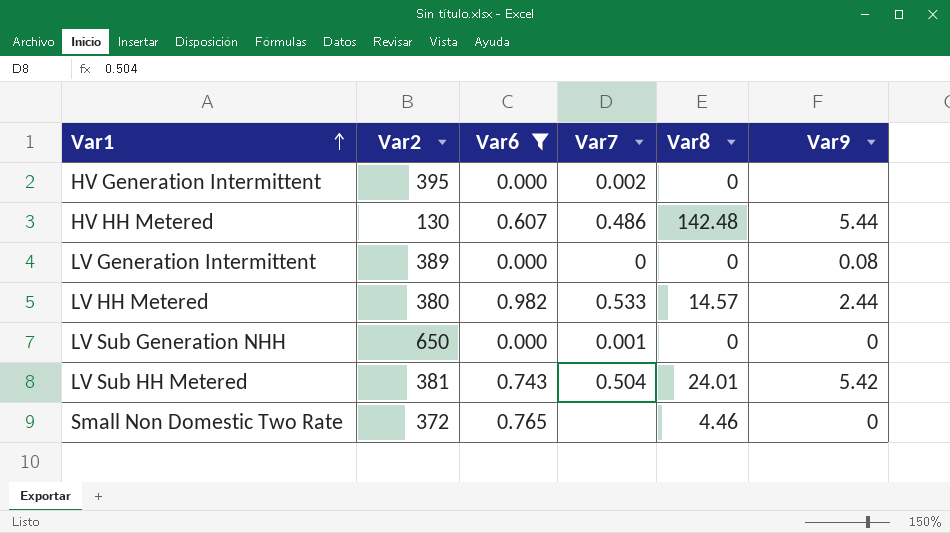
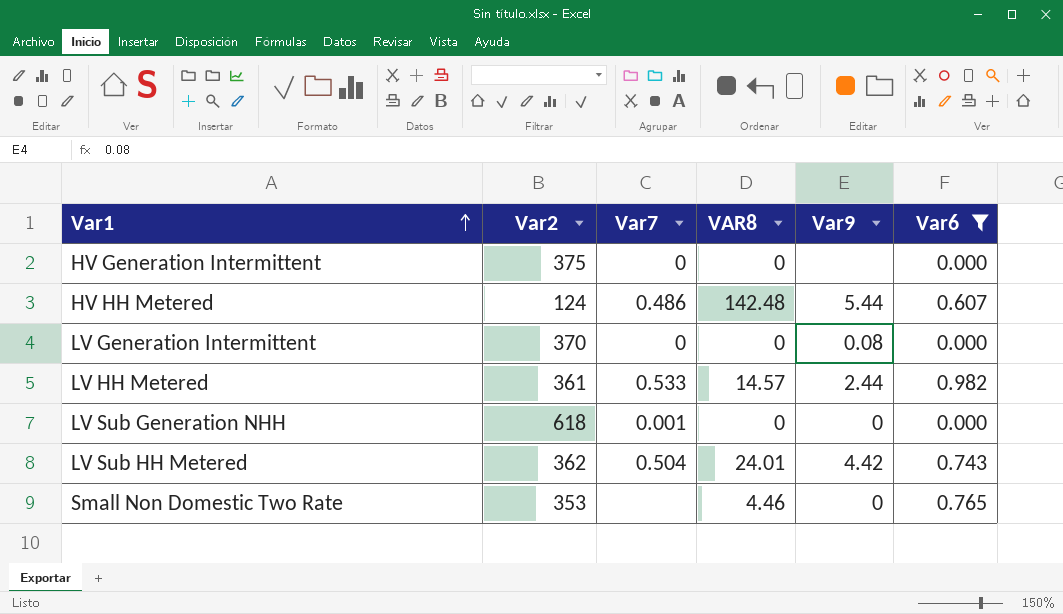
column name: Var8 -> VAR8
column Var6 | position: 3 -> 6
HV Generation Intermittent | Var2: 395 -> 375
HV Generation Intermittent | Var7: 0.002 -> 0
HV HH Metered | Var2: 130 -> 124
LV Generation Intermittent | Var2: 389 -> 370
LV HH Metered | Var2: 380 -> 361
LV Sub Generation NHH | Var2: 650 -> 618
LV Sub HH Metered | Var2: 381 -> 362
LV Sub HH Metered | Var9: 5.42 -> 4.42
Small Non Domestic Two Rate | Var2: 372 -> 353

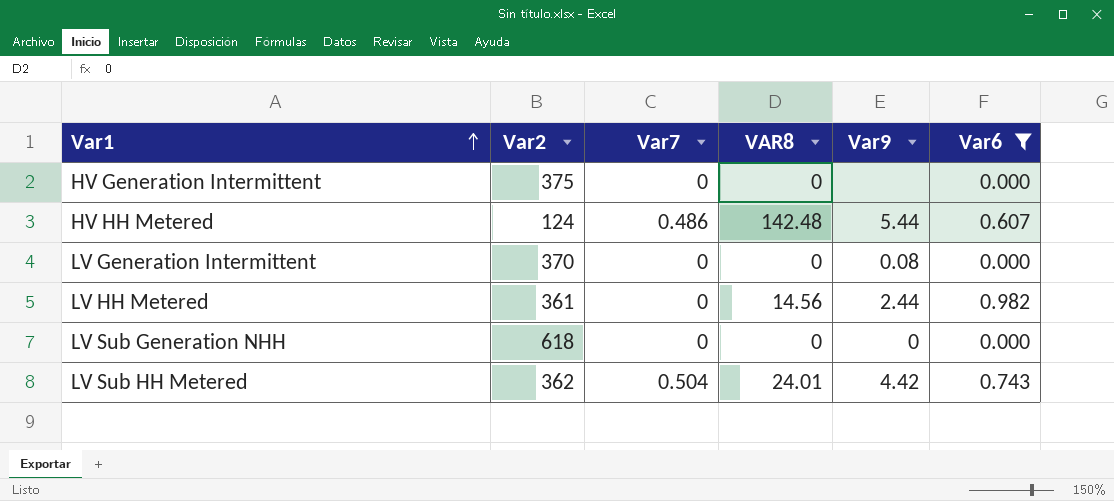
row Small Non Domestic Two Rate: 353 | none | 4.46 | 0 | 0.765 -> none
LV HH Metered | Var7: 0.533 -> 0
LV HH Metered | VAR8: 14.57 -> 14.56
LV Sub Generation NHH | Var7: 0.001 -> 0

